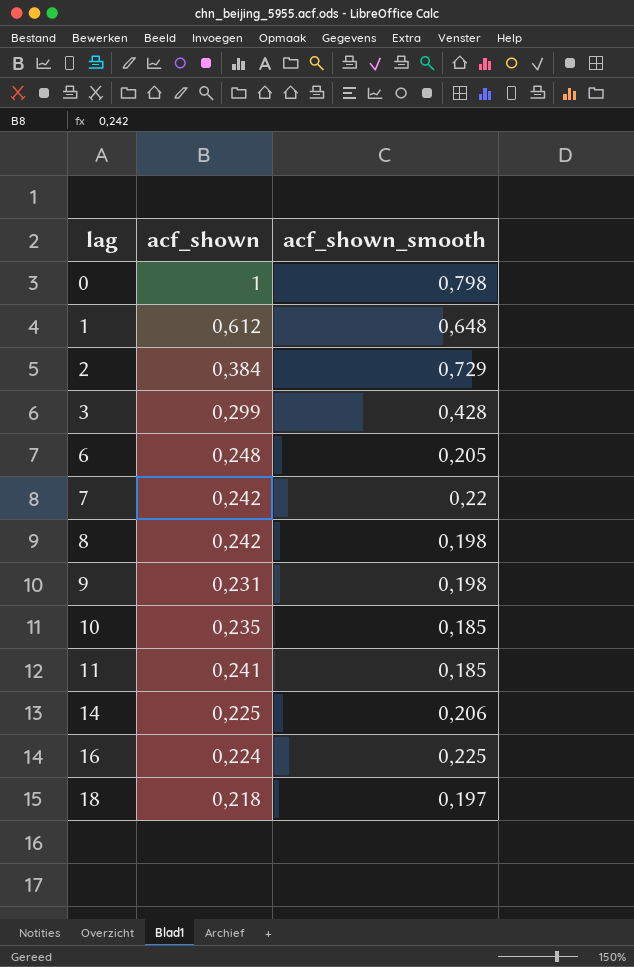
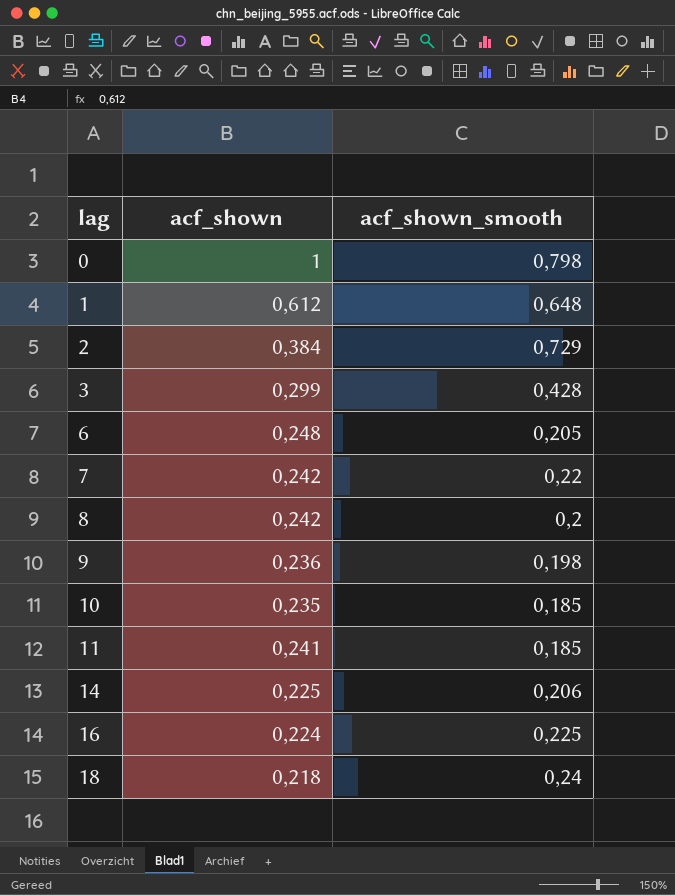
8 | acf_shown_smooth: 0,198 -> 0,2
9 | acf_shown: 0,231 -> 0,236
18 | acf_shown_smooth: 0,197 -> 0,24

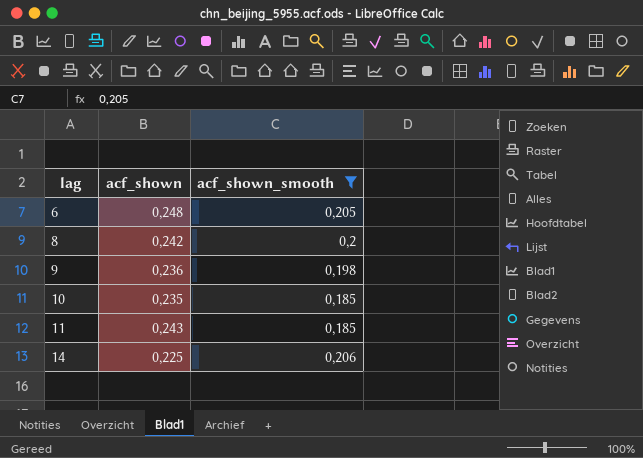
filter: none -> acf_shown_smooth <= 0,206
11 | acf_shown: 0,241 -> 0,243

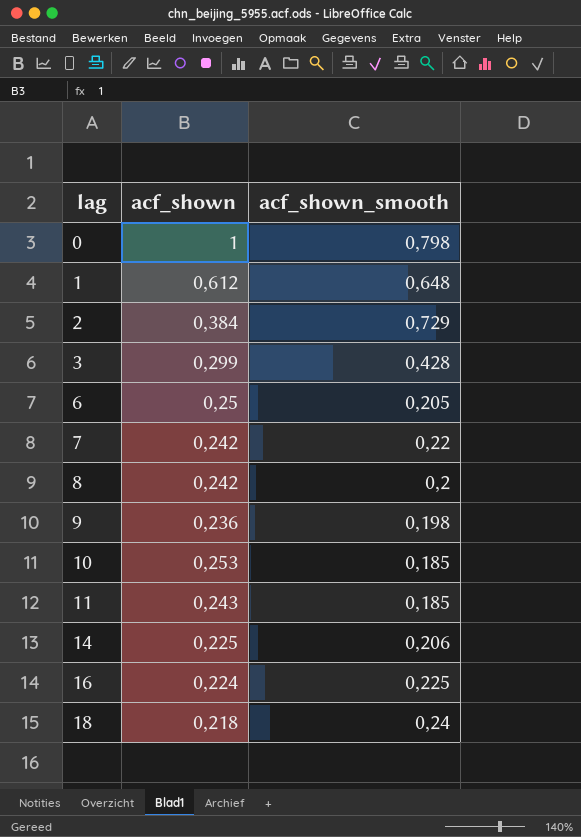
filter: acf_shown_smooth <= 0,206 -> none
6 | acf_shown: 0,248 -> 0,25
10 | acf_shown: 0,235 -> 0,253

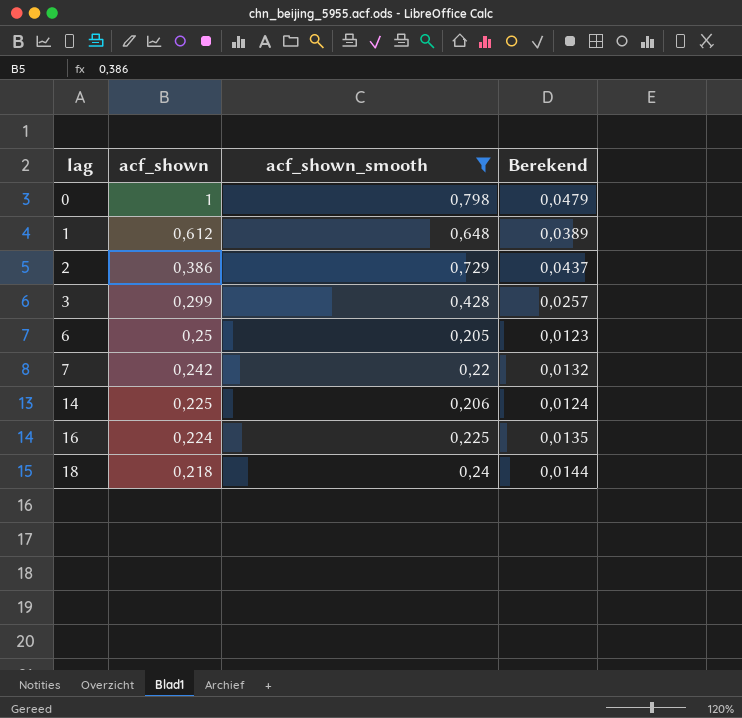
filter: none -> acf_shown_smooth >= 0,205
column Berekend | formula: none -> [acf_shown_smooth] * 0,06
2 | acf_shown: 0,384 -> 0,386

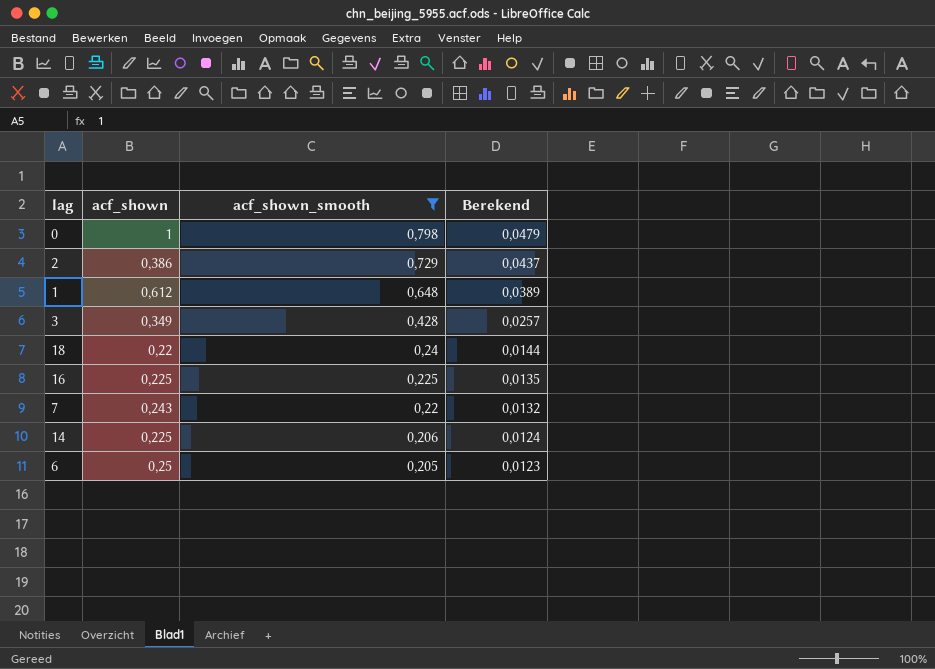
row order: lag ascending -> acf_shown_smooth descending
3 | acf_shown: 0,299 -> 0,349
18 | acf_shown: 0,218 -> 0,22
16 | acf_shown: 0,224 -> 0,225
7 | acf_shown: 0,242 -> 0,243

